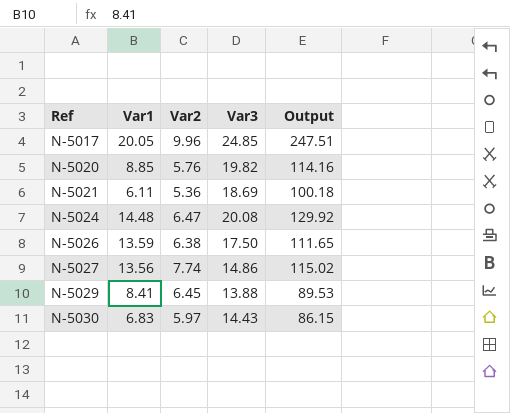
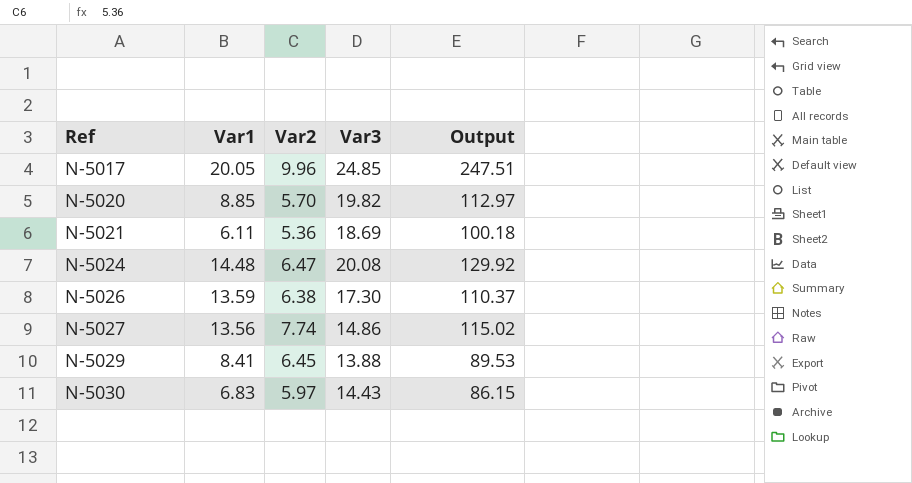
N-5020 | Var2: 5.76 -> 5.70
N-5020 | Output: 114.16 -> 112.97
N-5026 | Var3: 17.50 -> 17.30
N-5026 | Output: 111.65 -> 110.37

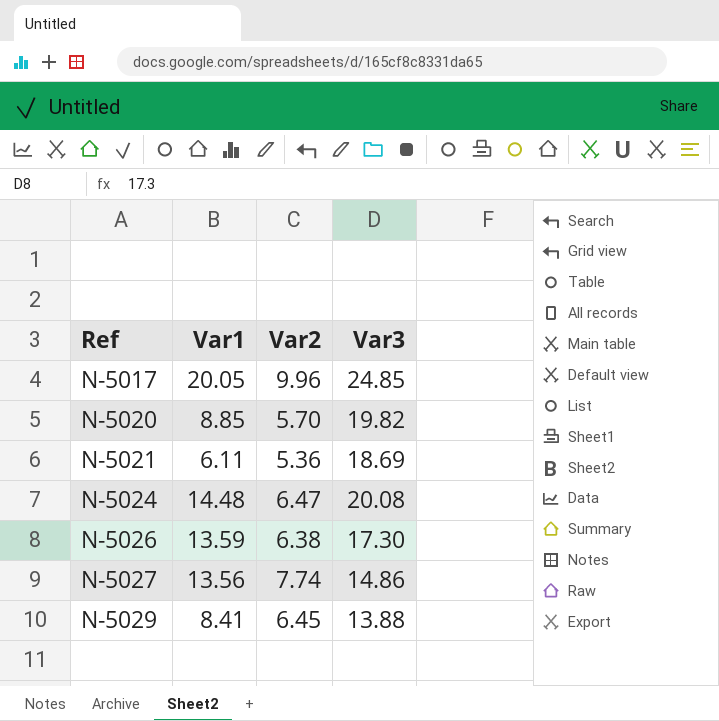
column Output | formula: [Var2] * [Var3] -> none
row N-5030: 6.83 | 5.97 | 14.43 | 86.15 -> none

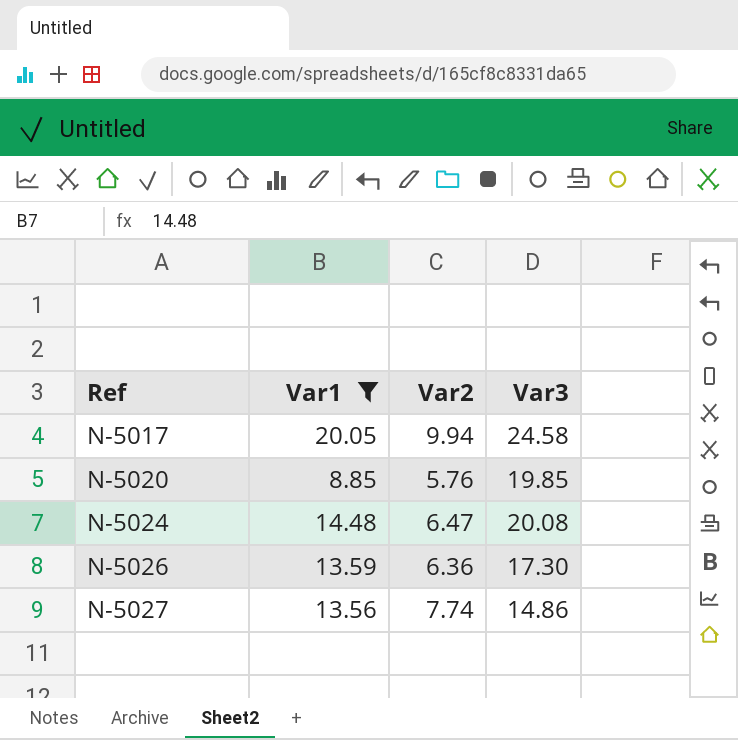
filter: none -> Var1 >= 8.85
N-5017 | Var2: 9.96 -> 9.94
N-5017 | Var3: 24.85 -> 24.58
N-5020 | Var2: 5.70 -> 5.76
N-5020 | Var3: 19.82 -> 19.85
N-5026 | Var2: 6.38 -> 6.36

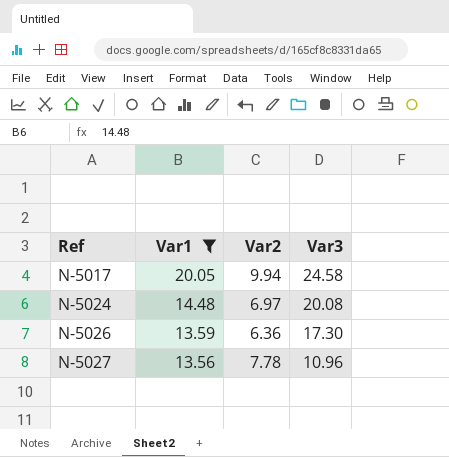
row N-5020: 8.85 | 5.76 | 19.85 -> none
N-5024 | Var2: 6.47 -> 6.97
N-5027 | Var2: 7.74 -> 7.78
N-5027 | Var3: 14.86 -> 10.96

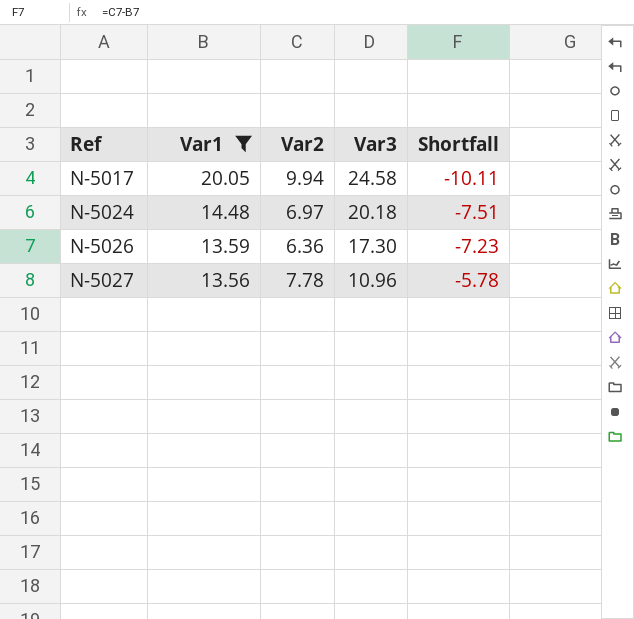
column Shortfall | formula: none -> [Var2] - [Var1]
N-5024 | Var3: 20.08 -> 20.18

